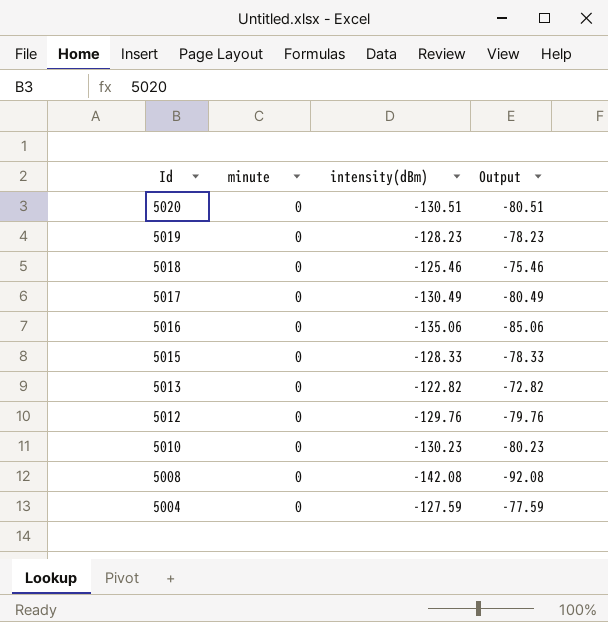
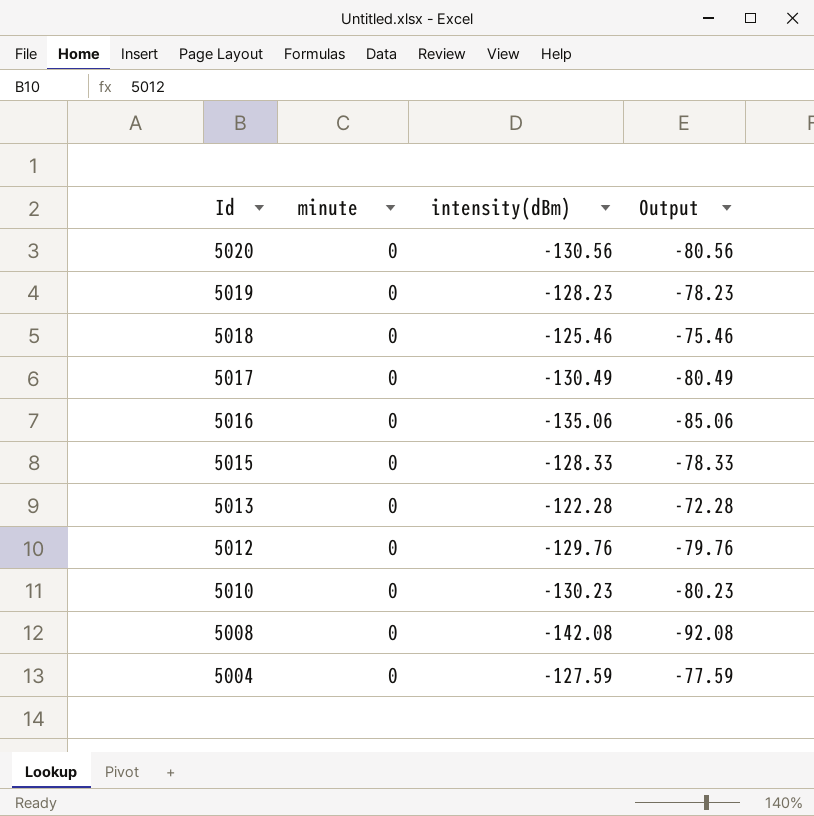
5020 | intensity(dBm): -130.51 -> -130.56
5020 | Output: -80.51 -> -80.56
5013 | intensity(dBm): -122.82 -> -122.28
5013 | Output: -72.82 -> -72.28

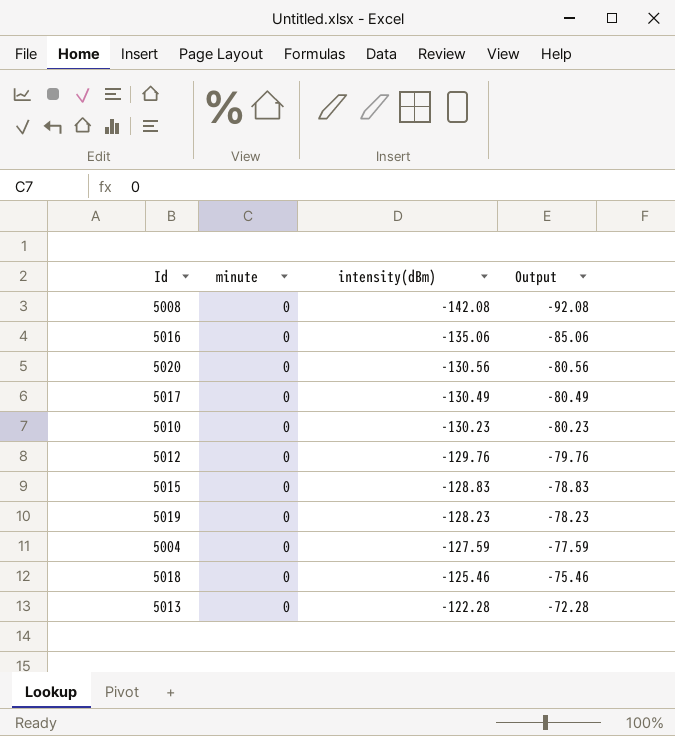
row order: Id descending -> intensity(dBm) ascending
5015 | intensity(dBm): -128.33 -> -128.83
5015 | Output: -78.33 -> -78.83

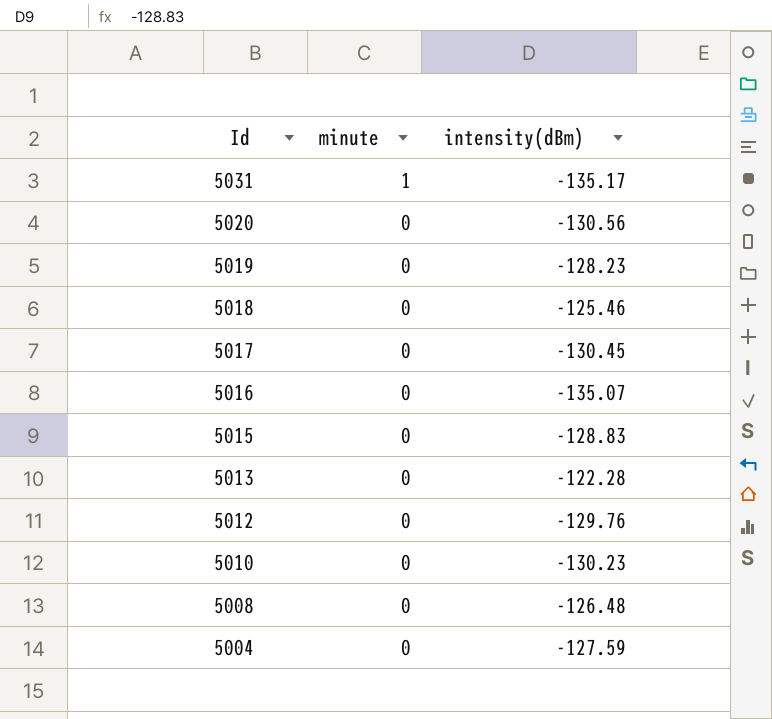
row order: intensity(dBm) ascending -> Id descending
column Output | formula: [intensity(dBm)] + 50 -> none
row 5031: none -> 1 | -135.17
5017 | intensity(dBm): -130.49 -> -130.45
5016 | intensity(dBm): -135.06 -> -135.07
5008 | intensity(dBm): -142.08 -> -126.48

